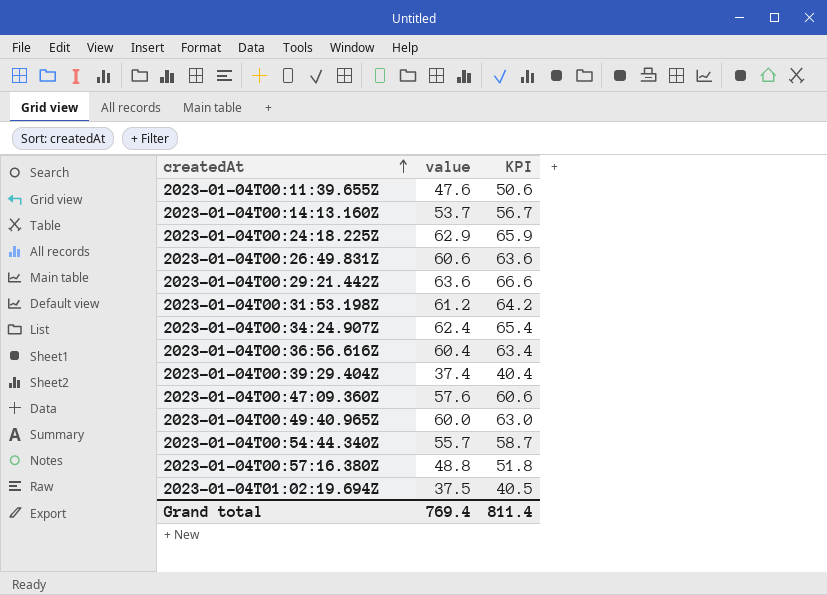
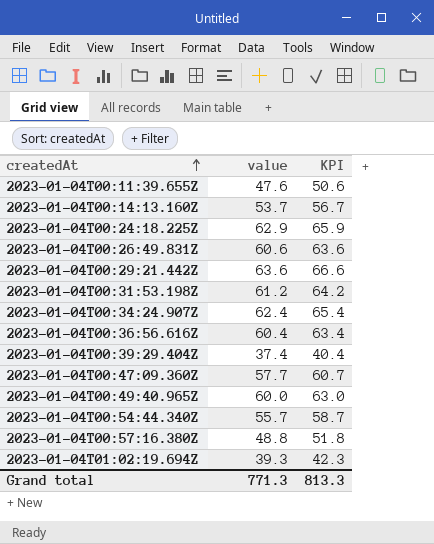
2023-01-04T00:47:09.360Z | value: 57.6 -> 57.7
2023-01-04T00:47:09.360Z | KPI: 60.6 -> 60.7
2023-01-04T01:02:19.694Z | value: 37.5 -> 39.3
2023-01-04T01:02:19.694Z | KPI: 40.5 -> 42.3
Grand total | value: 769.4 -> 771.3
Grand total | KPI: 811.4 -> 813.3

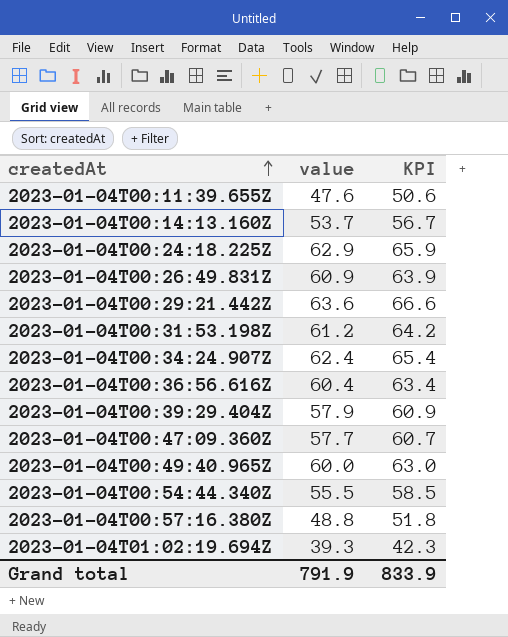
2023-01-04T00:26:49.831Z | value: 60.6 -> 60.9
2023-01-04T00:26:49.831Z | KPI: 63.6 -> 63.9
2023-01-04T00:39:29.404Z | value: 37.4 -> 57.9
2023-01-04T00:39:29.404Z | KPI: 40.4 -> 60.9
2023-01-04T00:54:44.340Z | value: 55.7 -> 55.5
2023-01-04T00:54:44.340Z | KPI: 58.7 -> 58.5
Grand total | value: 771.3 -> 791.9
Grand total | KPI: 813.3 -> 833.9

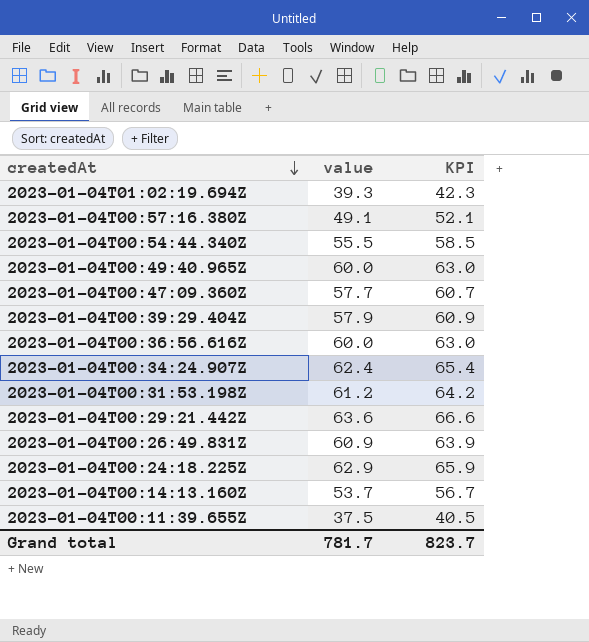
row order: createdAt ascending -> createdAt descending
2023-01-04T00:57:16.380Z | value: 48.8 -> 49.1
2023-01-04T00:57:16.380Z | KPI: 51.8 -> 52.1
2023-01-04T00:36:56.616Z | value: 60.4 -> 60.0
2023-01-04T00:36:56.616Z | KPI: 63.4 -> 63.0
2023-01-04T00:11:39.655Z | value: 47.6 -> 37.5
2023-01-04T00:11:39.655Z | KPI: 50.6 -> 40.5
Grand total | value: 791.9 -> 781.7
Grand total | KPI: 833.9 -> 823.7

